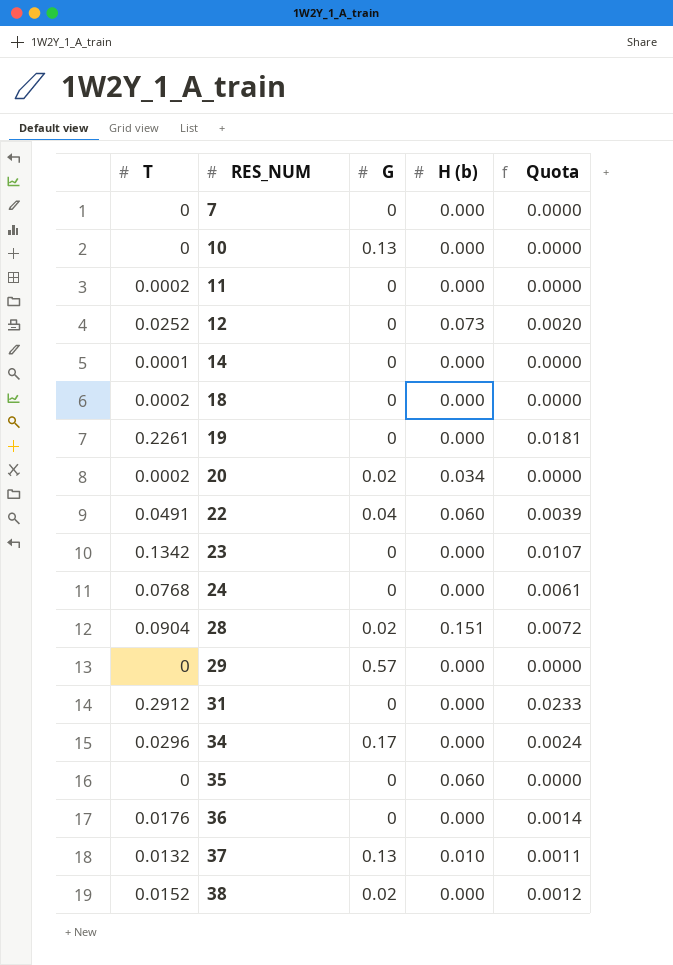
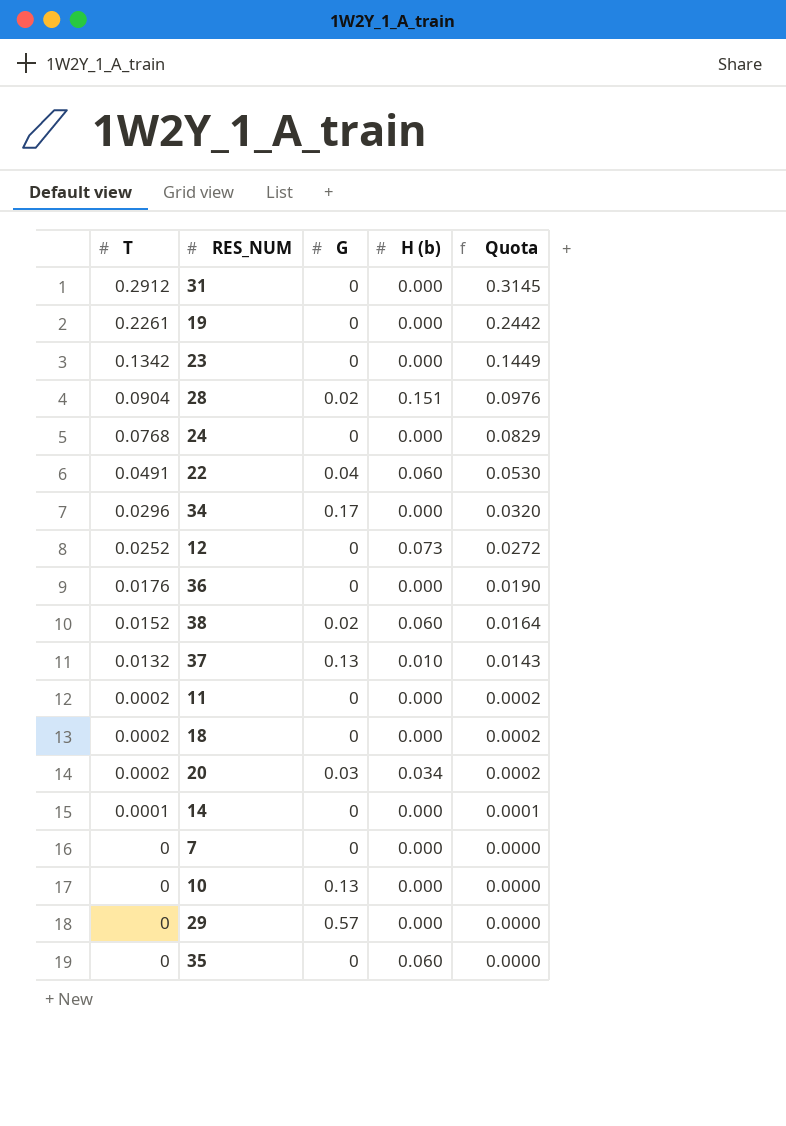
row order: RES_NUM ascending -> T descending
column Quota | formula: [T] * 0.08 -> [T] * 1.08
38 | H (b): 0.000 -> 0.060
20 | G: 0.02 -> 0.03

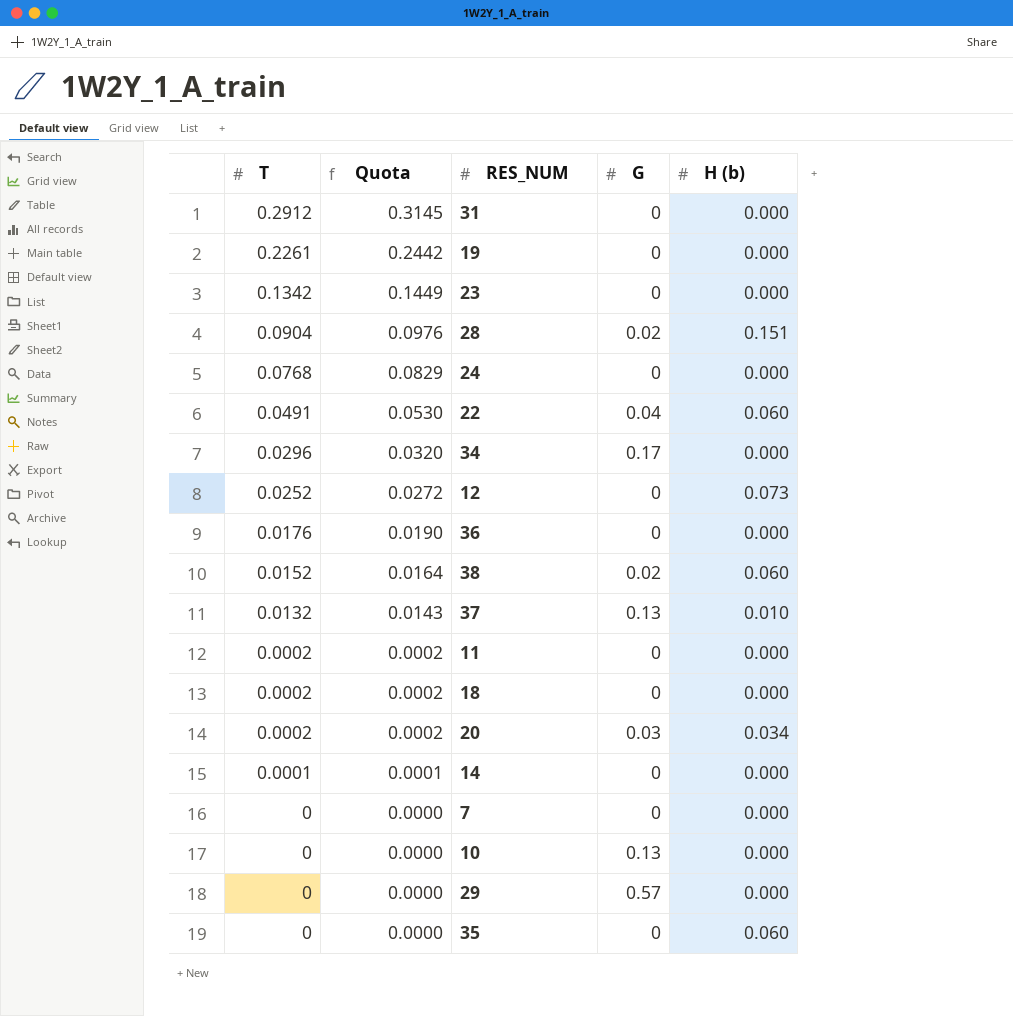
column Quota | position: 5 -> 2

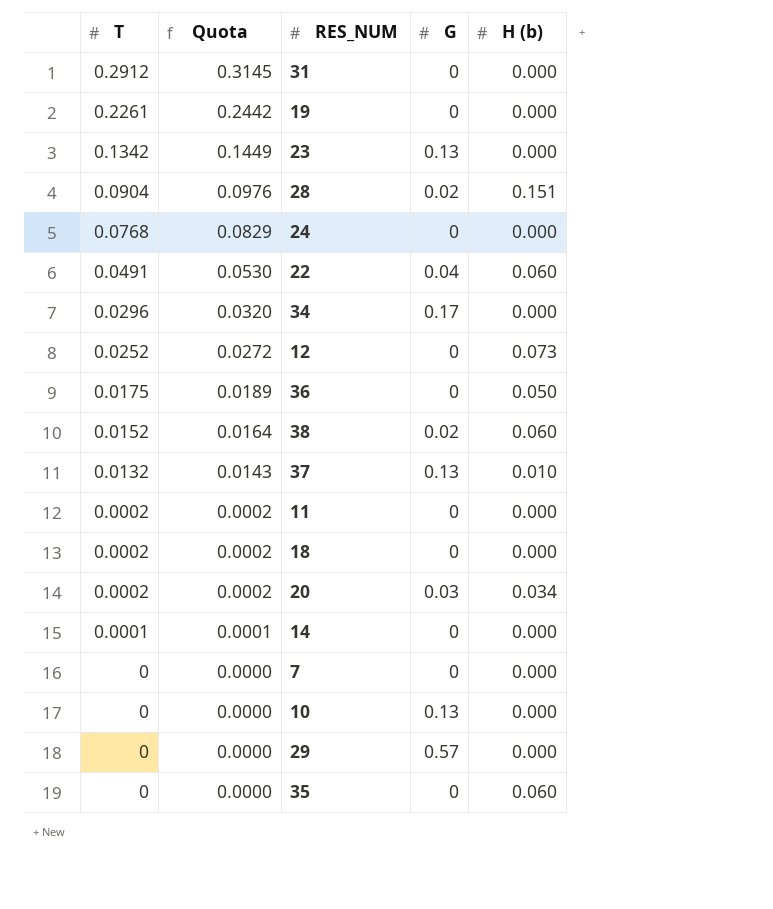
23 | G: 0 -> 0.13
36 | T: 0.0176 -> 0.0175
36 | Quota: 0.0190 -> 0.0189
36 | H (b): 0.000 -> 0.050

